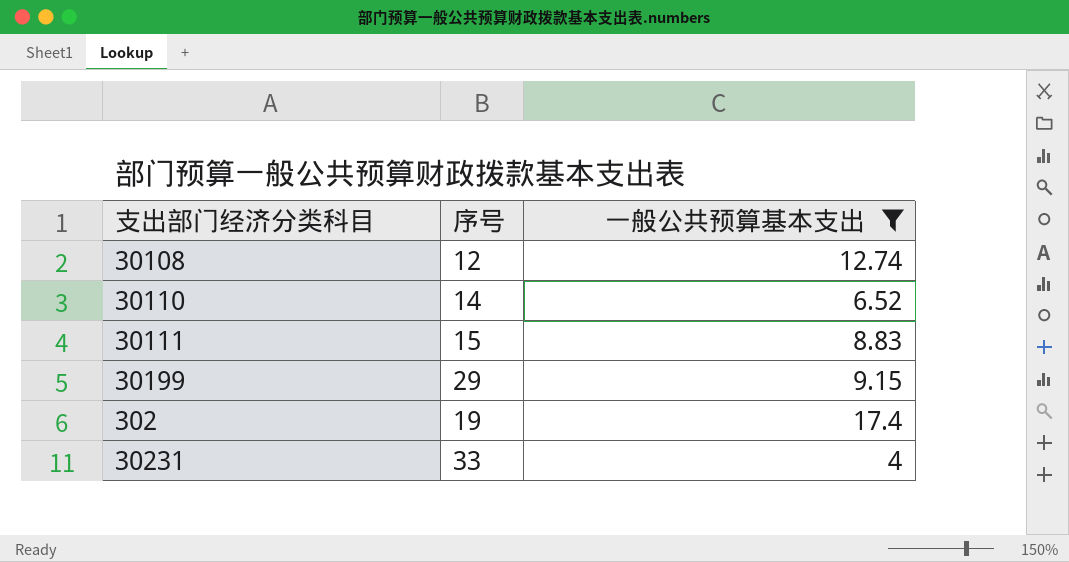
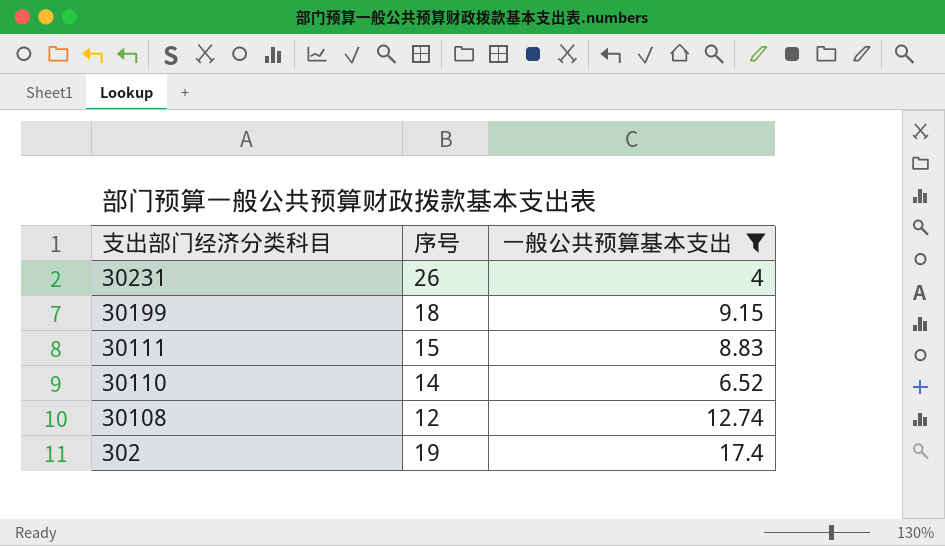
row order: none -> 支出部门经济分类科目 descending
30231 | 序号: 33 -> 26
30199 | 序号: 29 -> 18

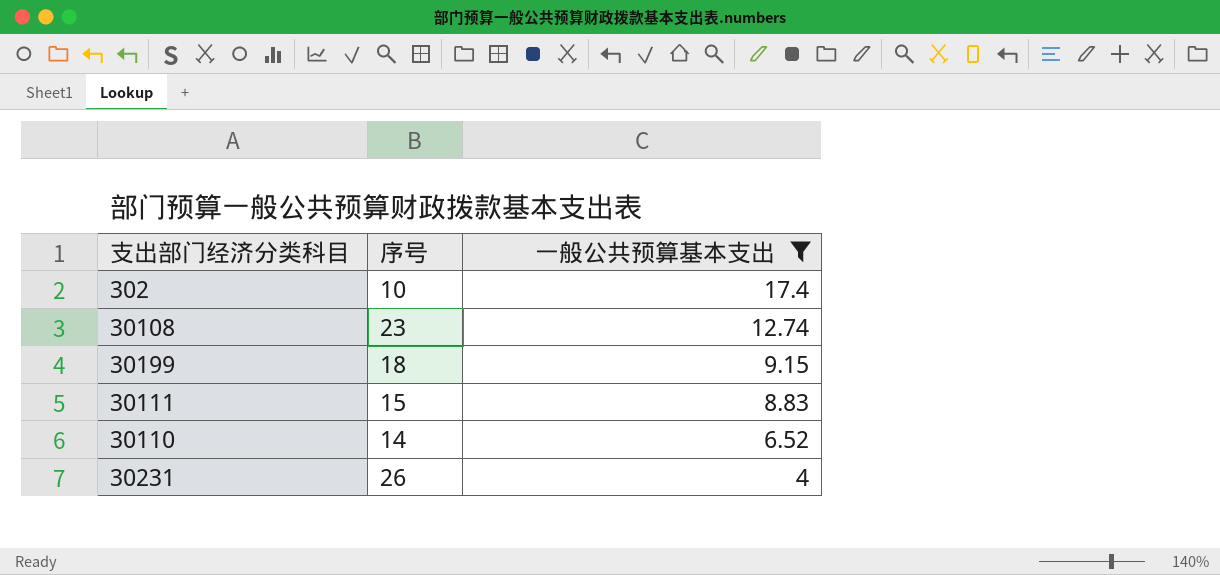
row order: 支出部门经济分类科目 descending -> 一般公共预算基本支出 descending
302 | 序号: 19 -> 10
30108 | 序号: 12 -> 23

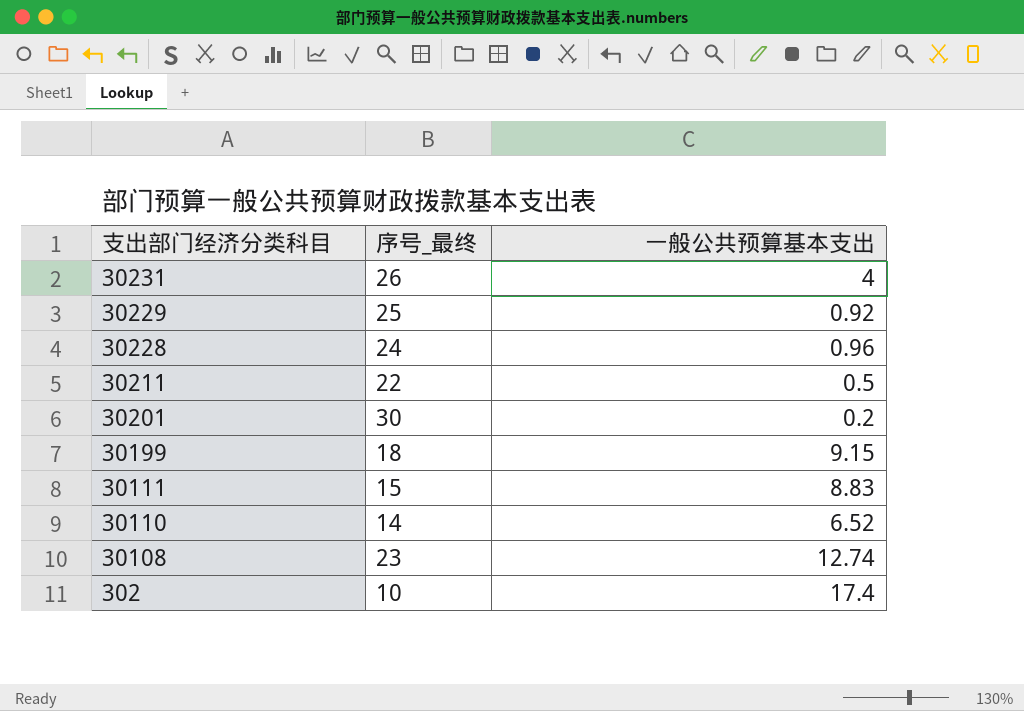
filter: 一般公共预算基本支出 >= 4 -> none
row order: 一般公共预算基本支出 descending -> 支出部门经济分类科目 descending
column name: 序号 -> 序号_最终

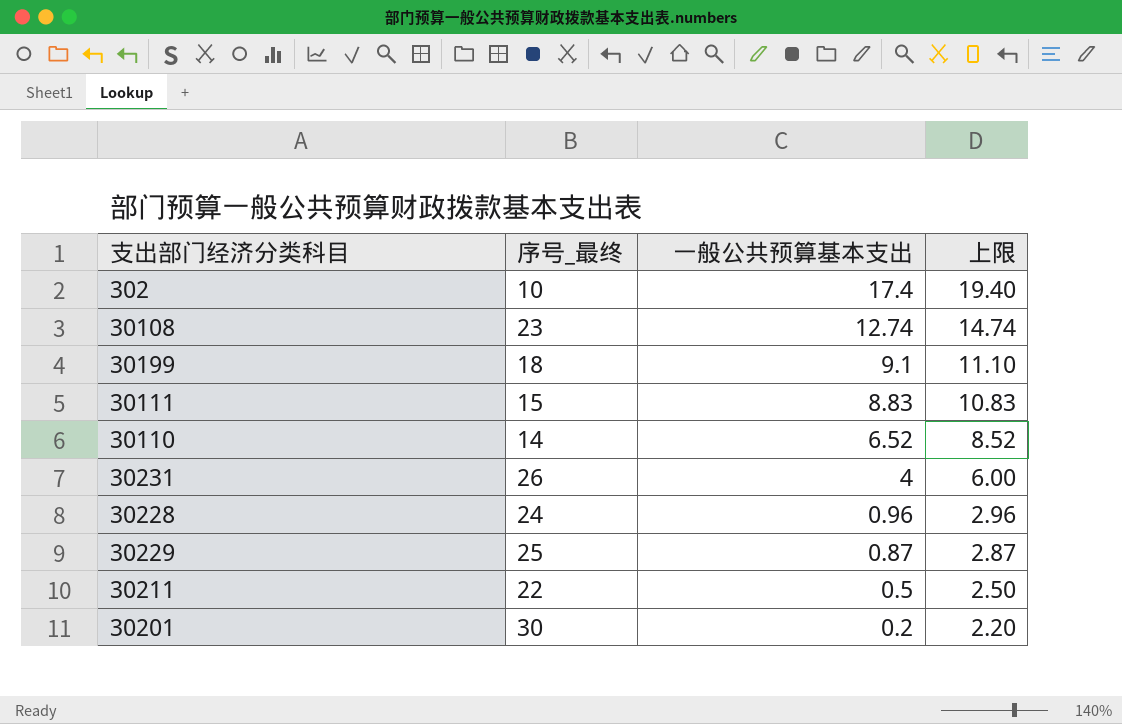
row order: 支出部门经济分类科目 descending -> 一般公共预算基本支出 descending
column 上限 | formula: none -> [一般公共预算基本支出] + 2
30199 | 一般公共预算基本支出: 9.15 -> 9.1
30229 | 一般公共预算基本支出: 0.92 -> 0.87

